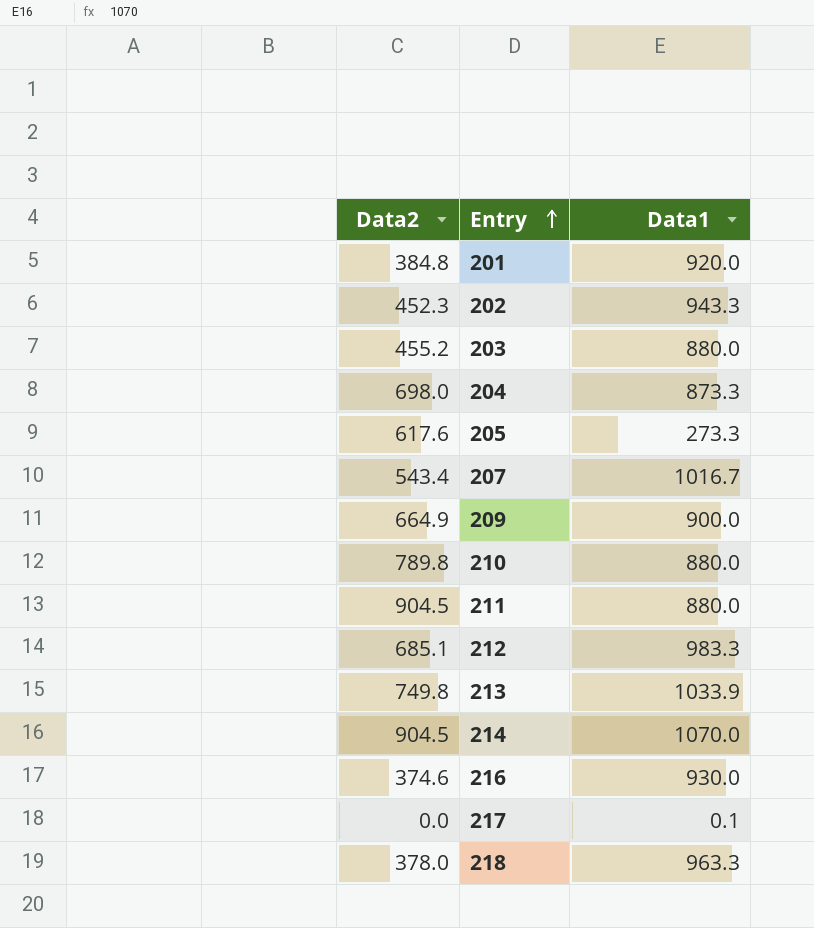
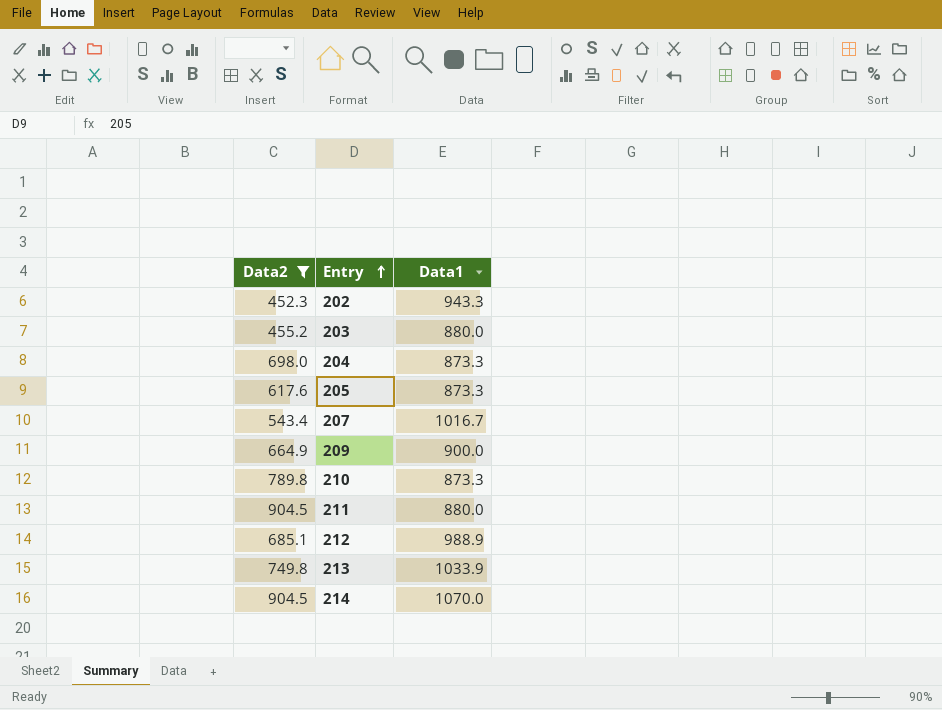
filter: none -> Data2 >= 452.3
205 | Data1: 273.3 -> 873.3
210 | Data1: 880.0 -> 873.3
212 | Data1: 983.3 -> 988.9

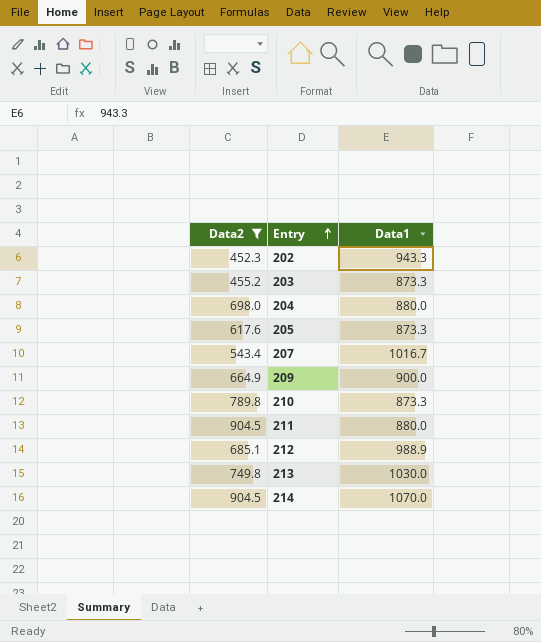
203 | Data1: 880.0 -> 873.3
204 | Data1: 873.3 -> 880.0
213 | Data1: 1033.9 -> 1030.0

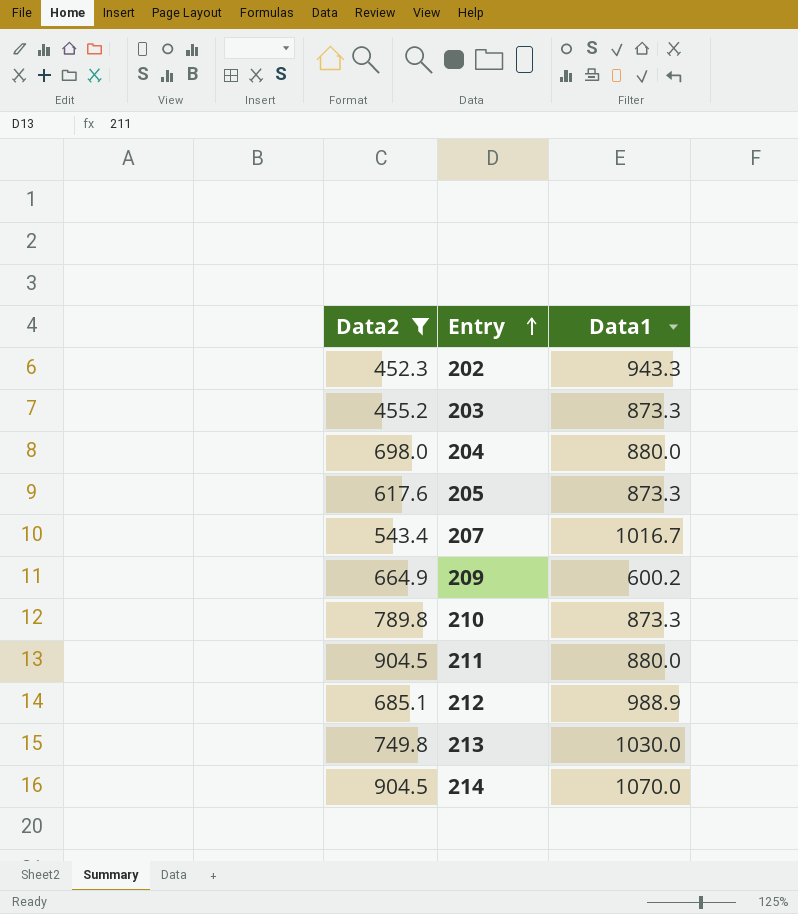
209 | Data1: 900.0 -> 600.2

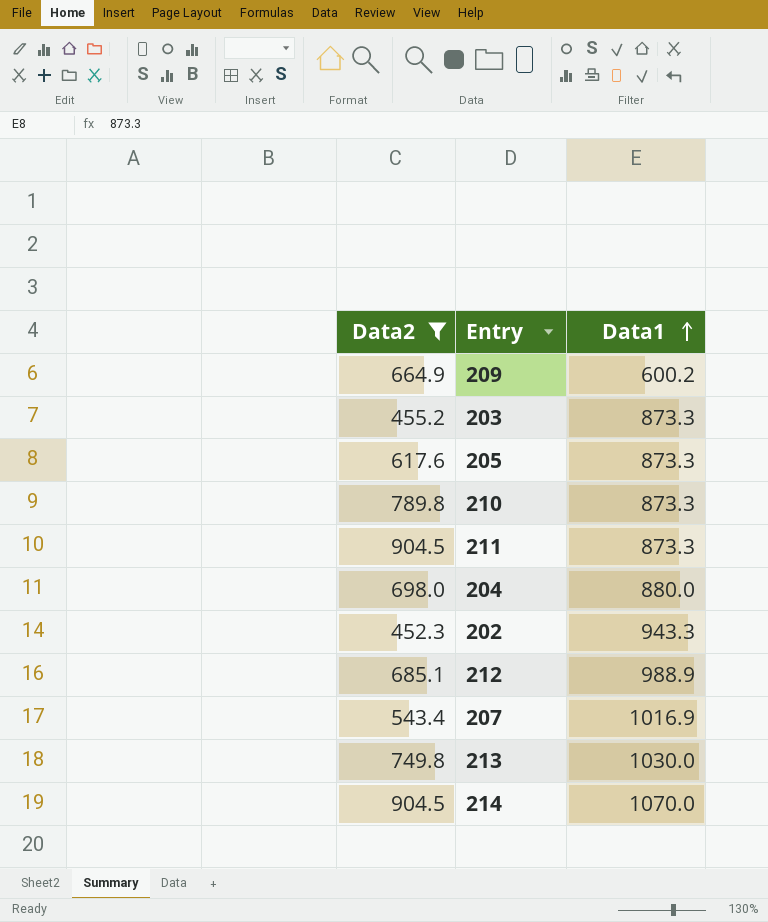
row order: Entry ascending -> Data1 ascending
211 | Data1: 880.0 -> 873.3
207 | Data1: 1016.7 -> 1016.9

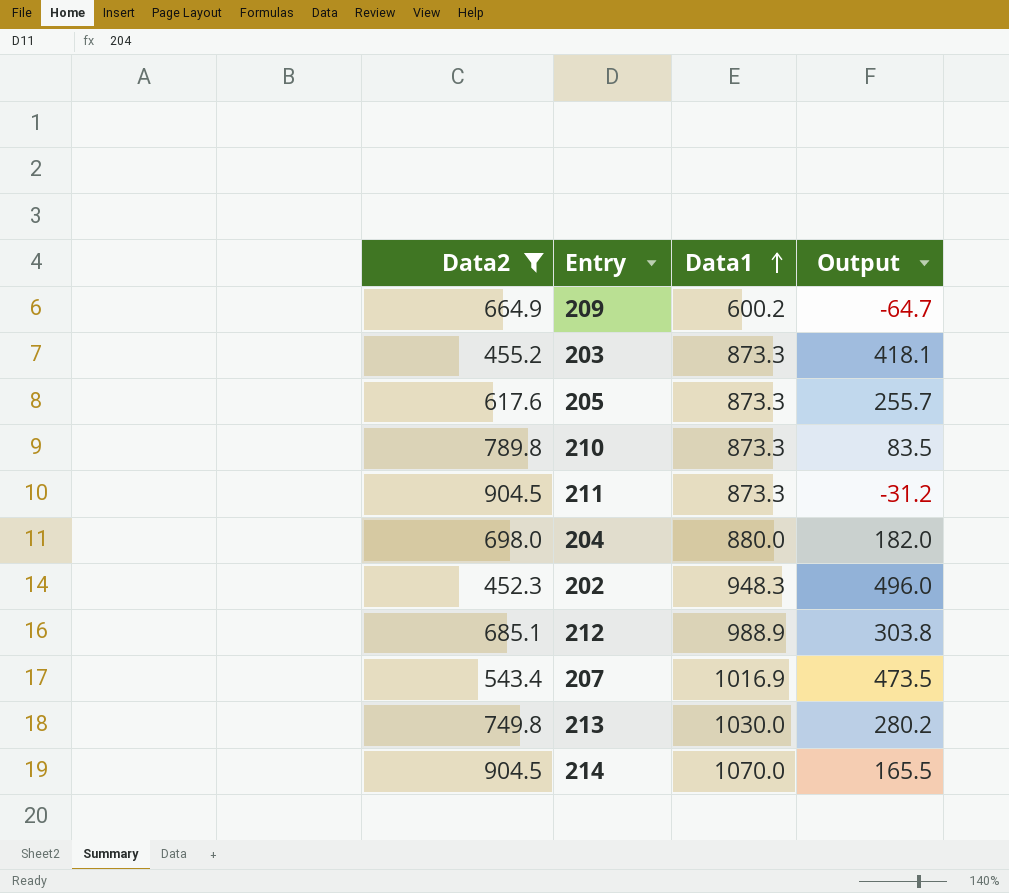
column Output | formula: none -> [Data1] - [Data2]
202 | Data1: 943.3 -> 948.3

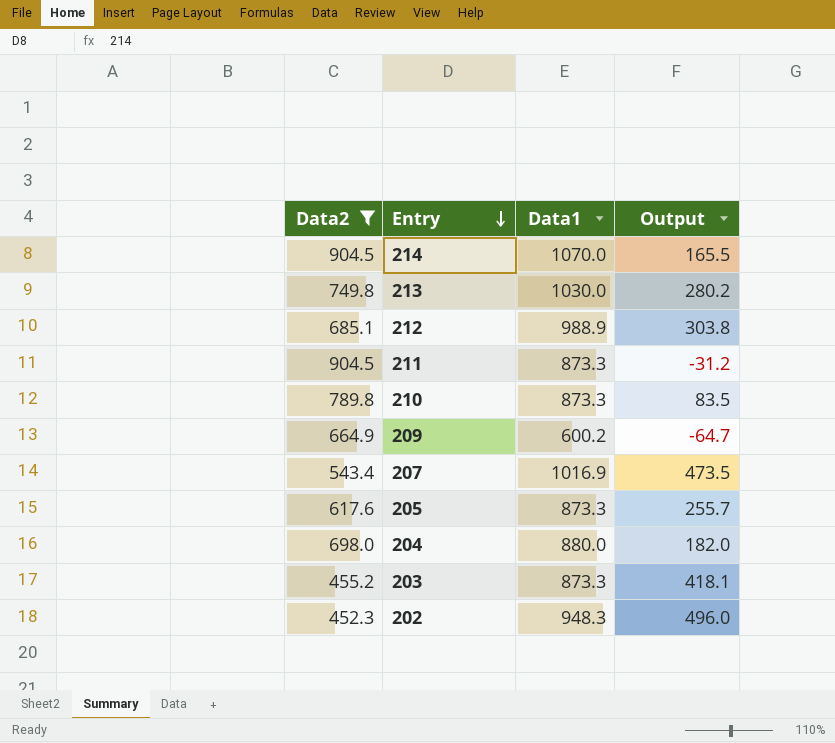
row order: Data1 ascending -> Entry descending

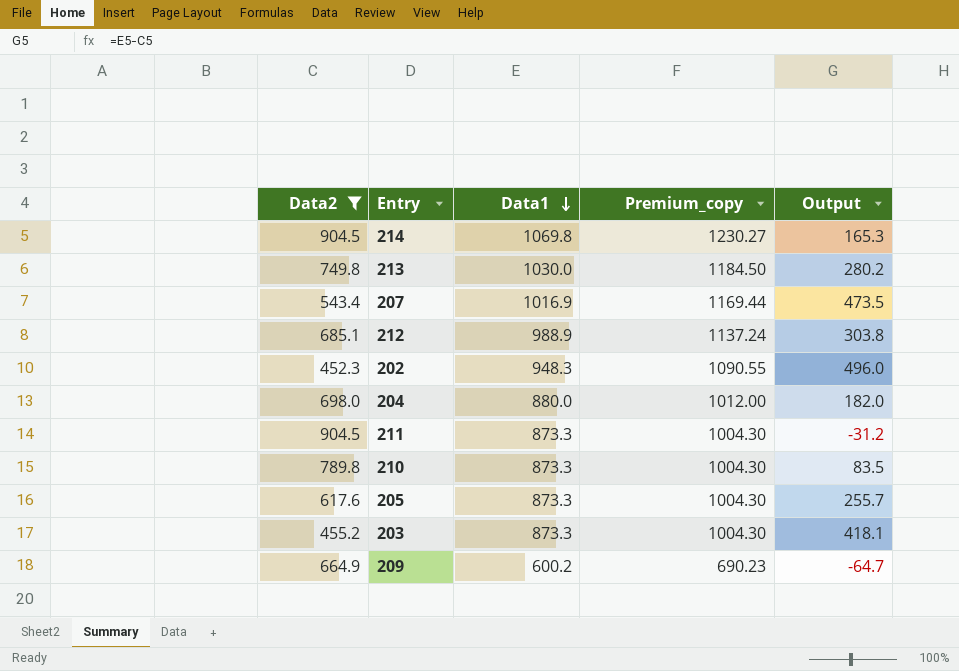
row order: Entry descending -> Data1 descending
column Premium_copy | formula: none -> [Data1] * 1.15
214 | Data1: 1070.0 -> 1069.8
214 | Output: 165.5 -> 165.3

